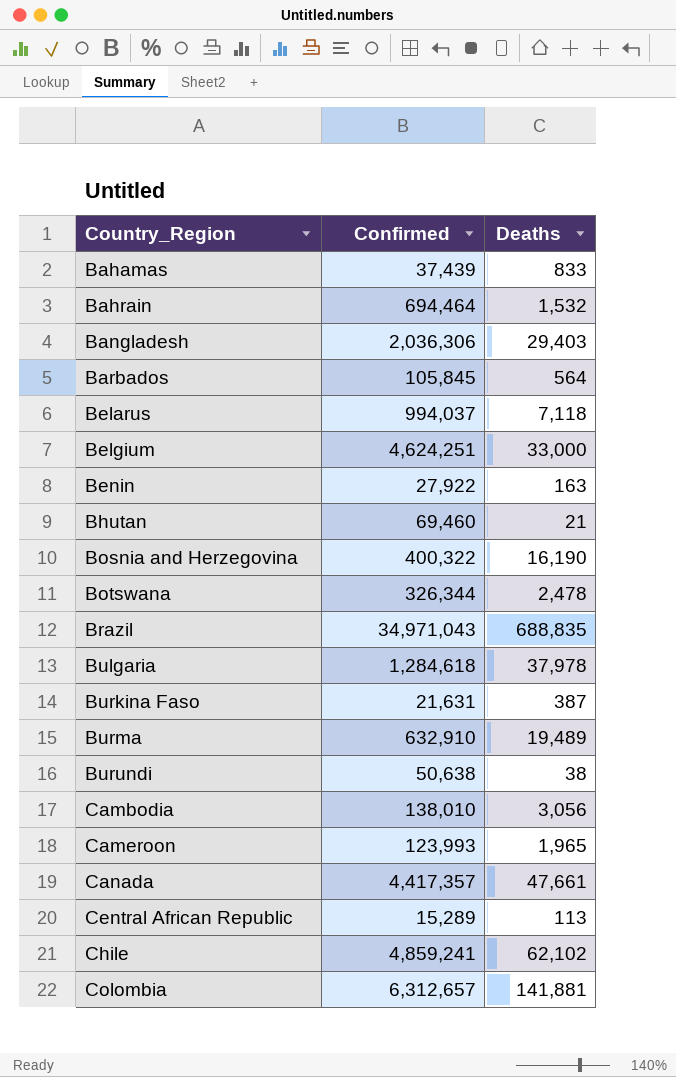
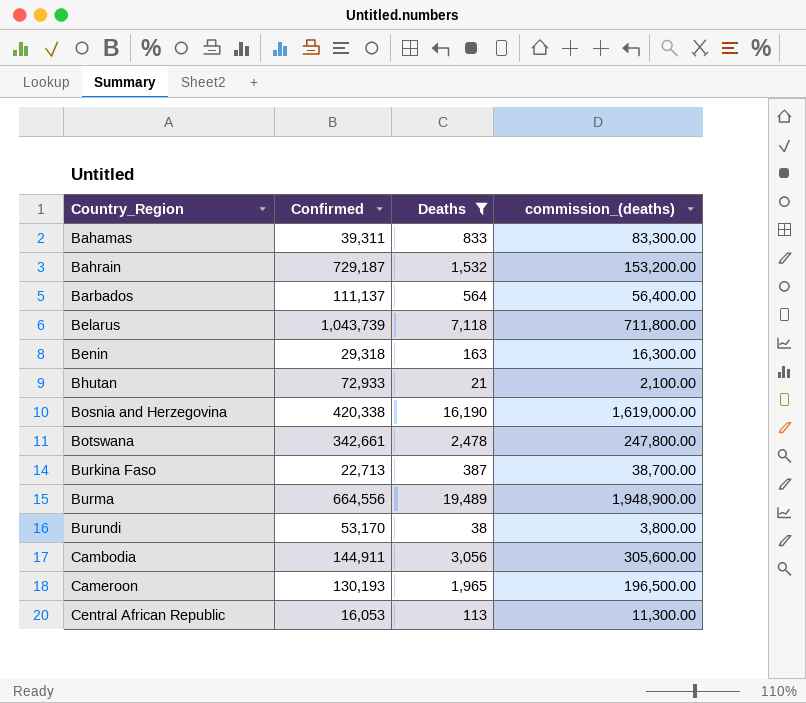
filter: none -> Deaths <= 19,489
column commission_(deaths) | formula: none -> [Deaths] * 100
Bahamas | Confirmed: 37,439 -> 39,311
Bahrain | Confirmed: 694,464 -> 729,187
Barbados | Confirmed: 105,845 -> 111,137
Belarus | Confirmed: 994,037 -> 1,043,739
Benin | Confirmed: 27,922 -> 29,318
Bhutan | Confirmed: 69,460 -> 72,933
Bosnia and Herzegovina | Confirmed: 400,322 -> 420,338
Botswana | Confirmed: 326,344 -> 342,661
Burkina Faso | Confirmed: 21,631 -> 22,713
Burma | Confirmed: 632,910 -> 664,556
Burundi | Confirmed: 50,638 -> 53,170
Cambodia | Confirmed: 138,010 -> 144,911
Cameroon | Confirmed: 123,993 -> 130,193
Central African Republic | Confirmed: 15,289 -> 16,053

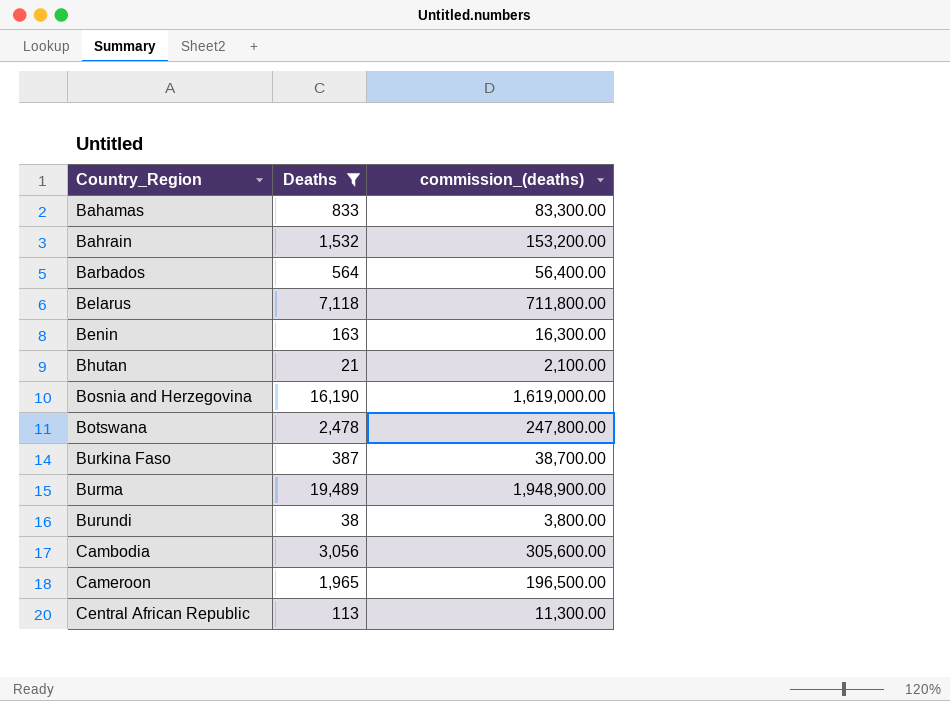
column Confirmed | position: 2 -> none

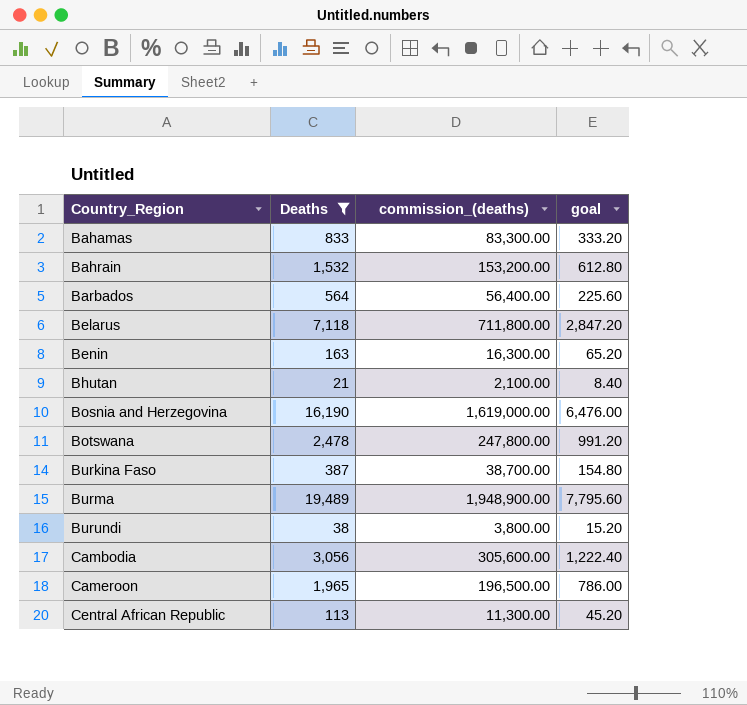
column goal | formula: none -> [Deaths] * 0.4

